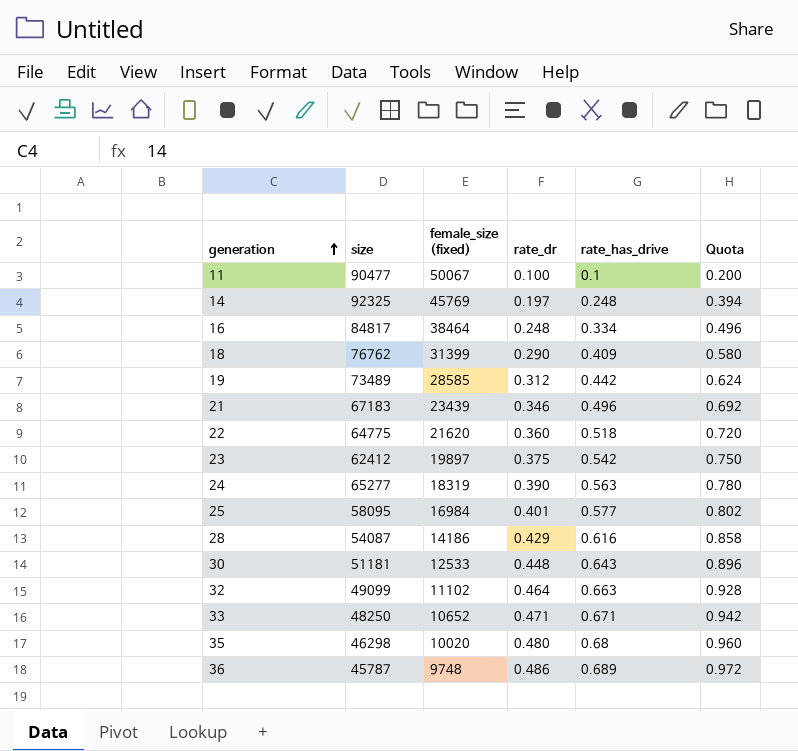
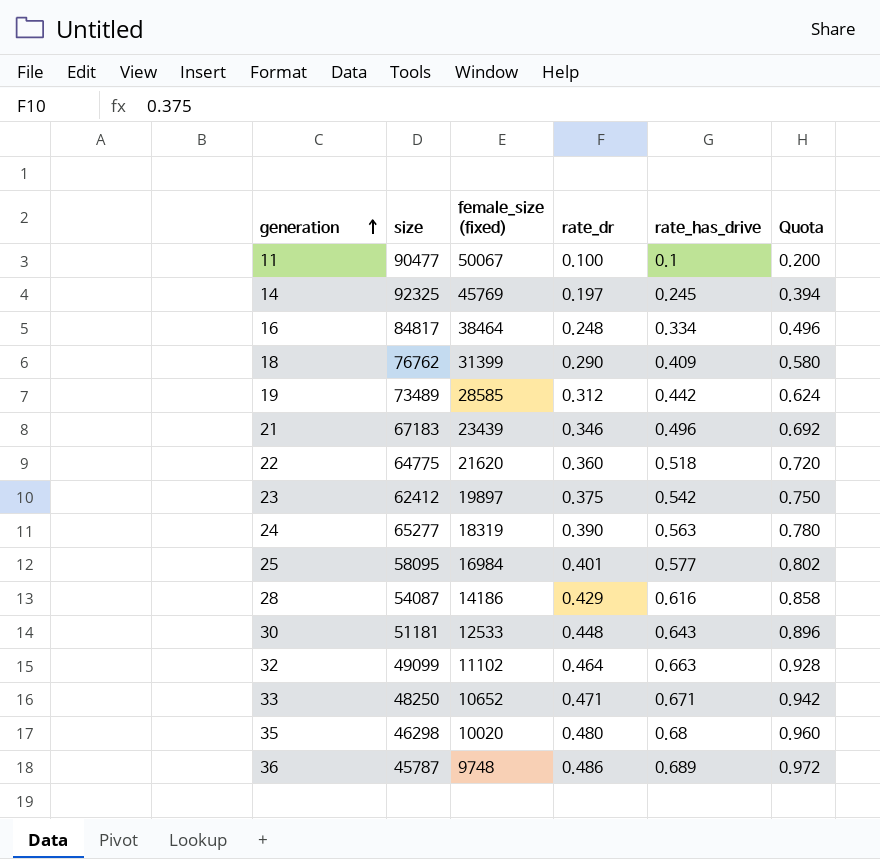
14 | rate_has_drive: 0.248 -> 0.245

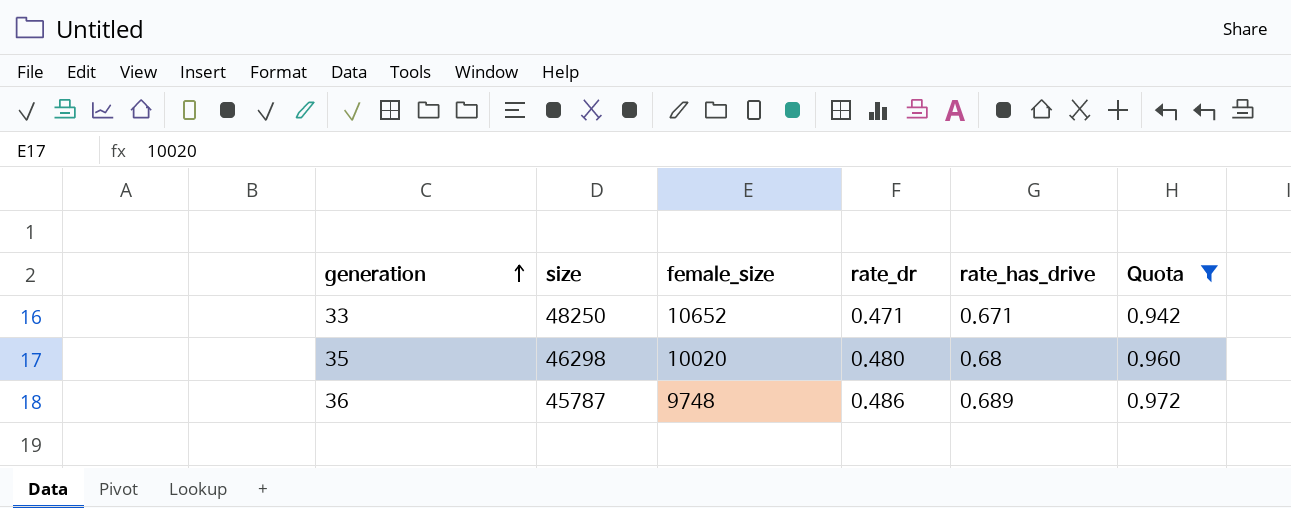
filter: none -> Quota >= 0.942
column name: female_size (fixed) -> female_size

